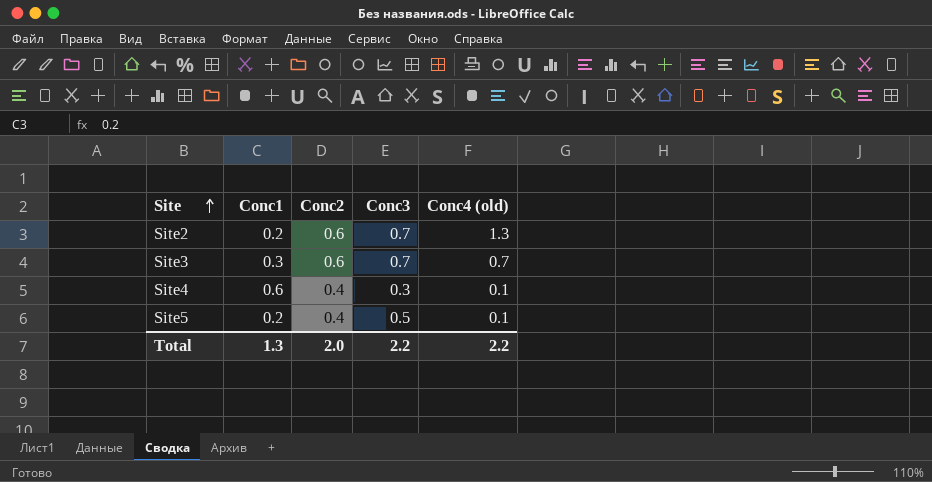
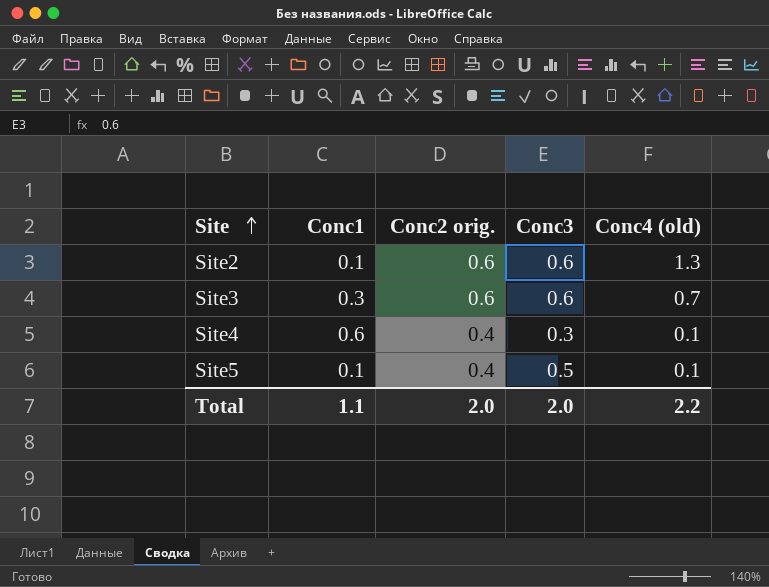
column name: Conc2 -> Conc2 orig.
Site2 | Conc1: 0.2 -> 0.1
Site2 | Conc3: 0.7 -> 0.6
Site3 | Conc3: 0.7 -> 0.6
Site5 | Conc1: 0.2 -> 0.1
Total | Conc1: 1.3 -> 1.1
Total | Conc3: 2.2 -> 2.0

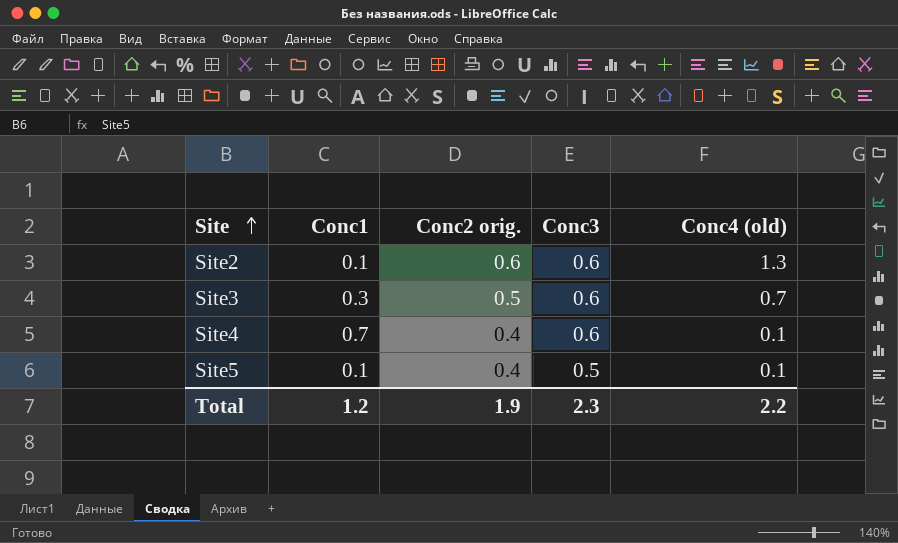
Site3 | Conc2 orig.: 0.6 -> 0.5
Site4 | Conc1: 0.6 -> 0.7
Site4 | Conc3: 0.3 -> 0.6
Total | Conc1: 1.1 -> 1.2
Total | Conc2 orig.: 2.0 -> 1.9
Total | Conc3: 2.0 -> 2.3

